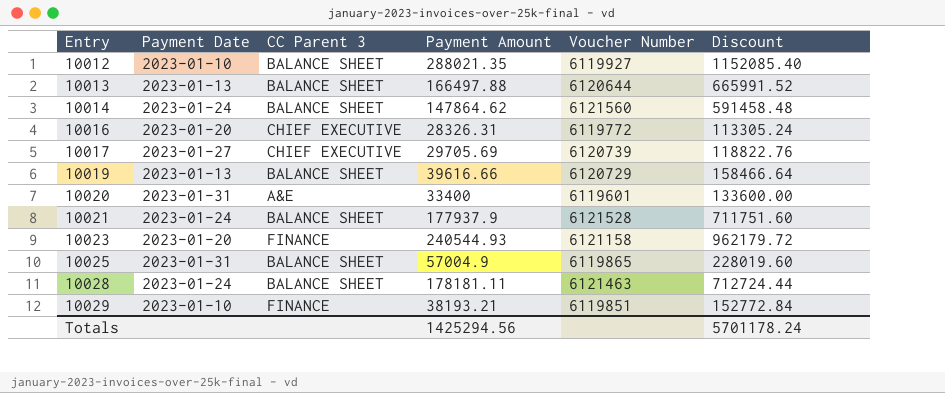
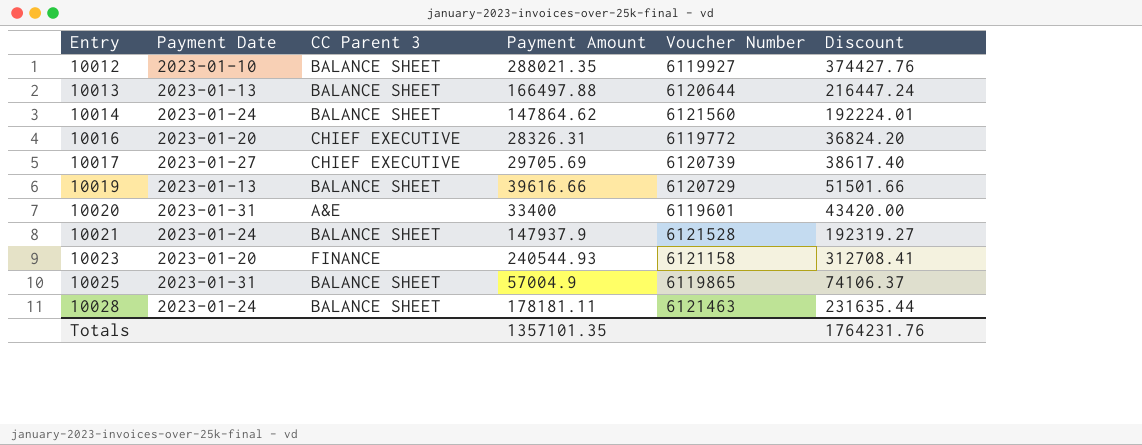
column Discount | formula: [Payment Amount] * 4 -> [Payment Amount] * 1.3
row 10029: 2023-01-10 | FINANCE | 38193.21 | 6119851 | 152772.84 -> none
10021 | Payment Amount: 177937.9 -> 147937.9
Totals | Payment Amount: 1425294.56 -> 1357101.35
Totals | Discount: 5701178.24 -> 1764231.76

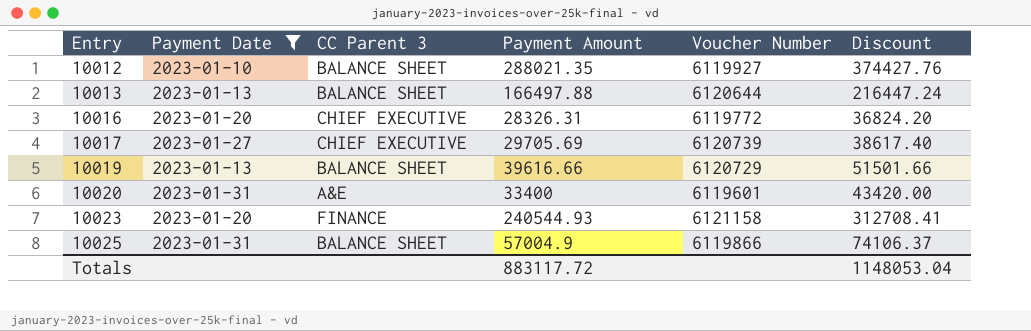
filter: none -> Payment Date != 2023-01-24
10025 | Voucher Number: 6119865 -> 6119866
Totals | Payment Amount: 1357101.35 -> 883117.72
Totals | Discount: 1764231.76 -> 1148053.04

